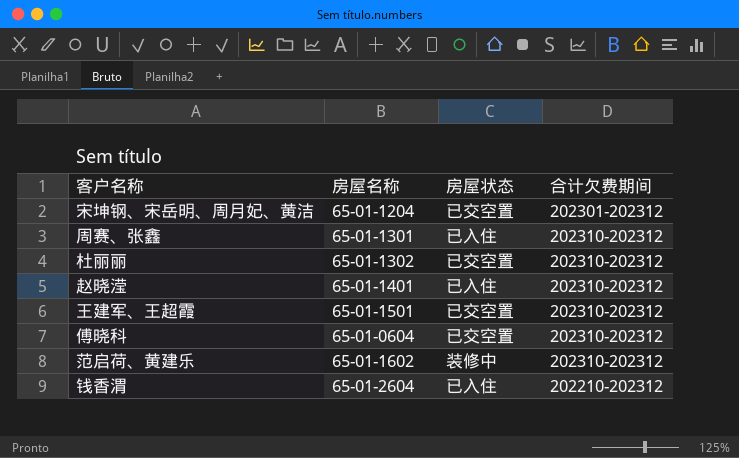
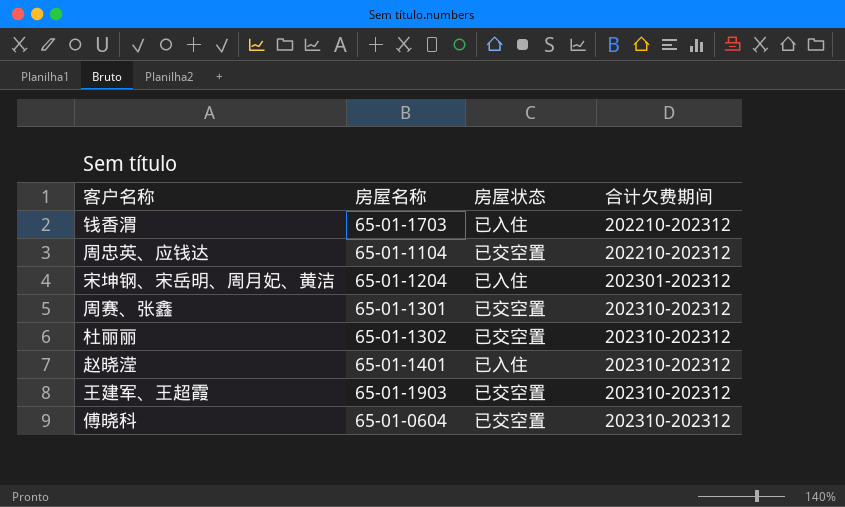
row order: none -> 合计欠费期间 ascending
row 范启荷、黄建乐: 65-01-1602 | 装修中 | 202310-202312 -> none
钱香渭 | 房屋名称: 65-01-2604 -> 65-01-1703
row 周忠英、应钱达: none -> 65-01-1104 | 已交空置 | 202210-202312
宋坤钢、宋岳明、周月妃、黄洁 | 房屋状态: 已交空置 -> 已入住
周赛、张鑫 | 房屋状态: 已入住 -> 已交空置
王建军、王超霞 | 房屋名称: 65-01-1501 -> 65-01-1903

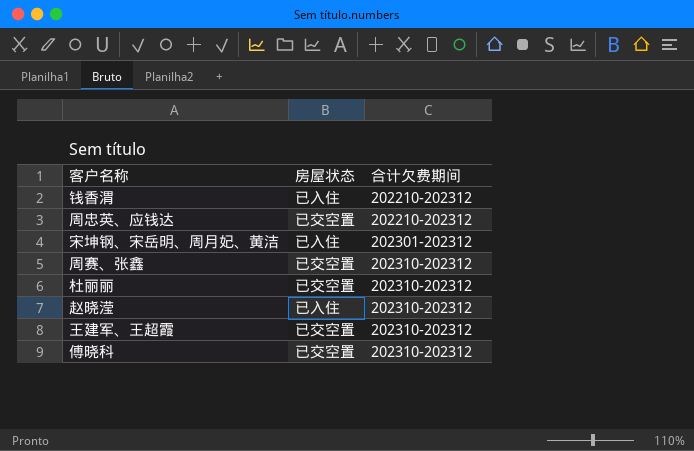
column 房屋名称 | position: 2 -> none

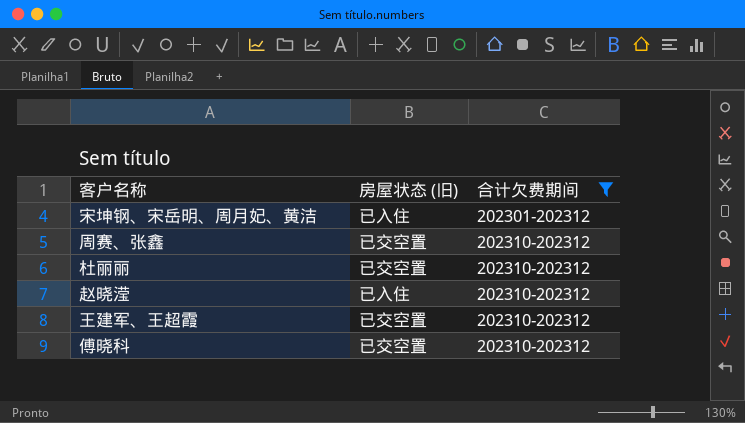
filter: none -> 合计欠费期间 != 202210-202312
column name: 房屋状态 -> 房屋状态 (旧)

